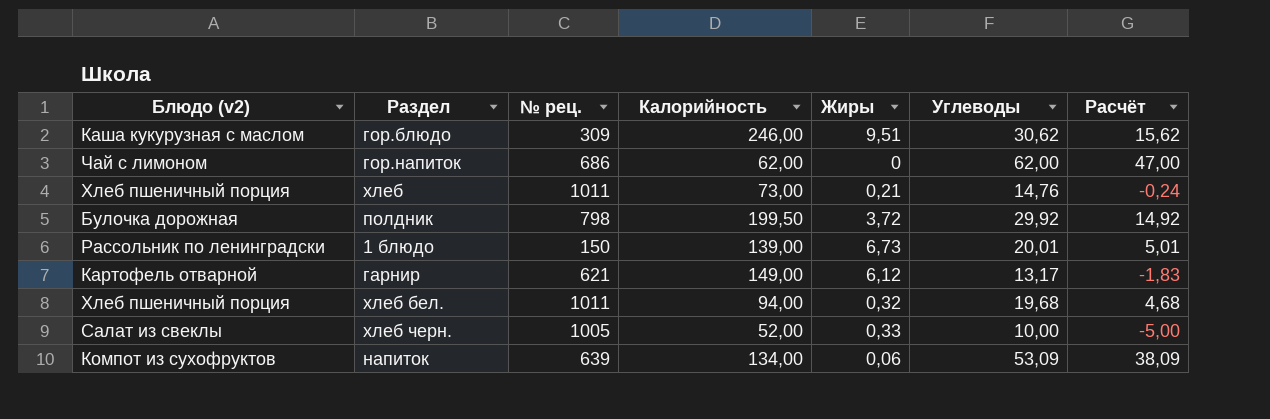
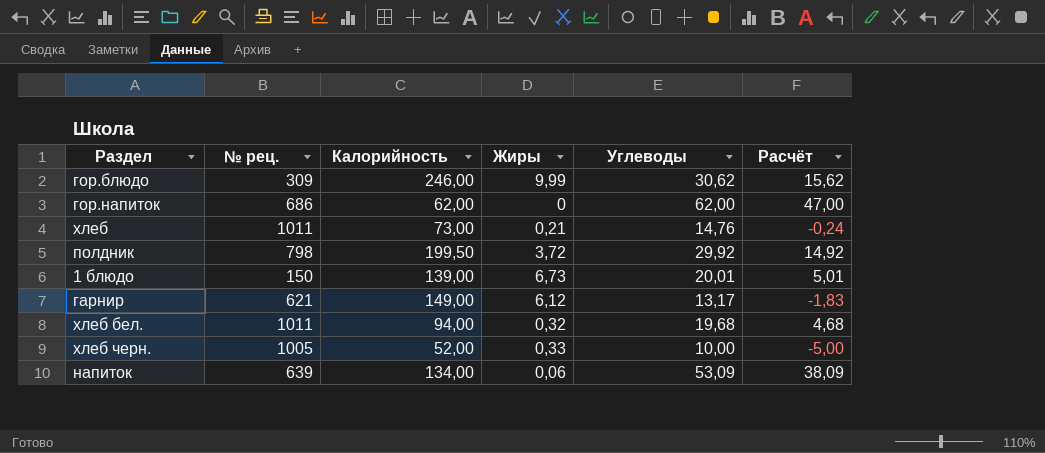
column Блюдо (v2) | position: 1 -> none
гор.блюдо | Жиры: 9,51 -> 9,99

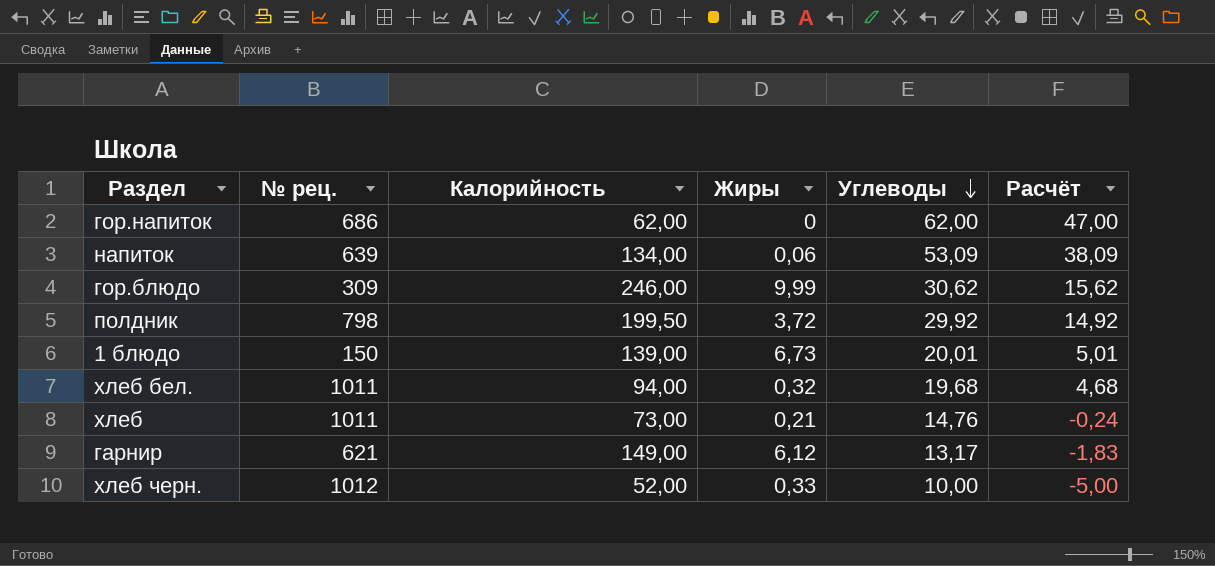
row order: none -> Углеводы descending
хлеб черн. | № рец.: 1005 -> 1012

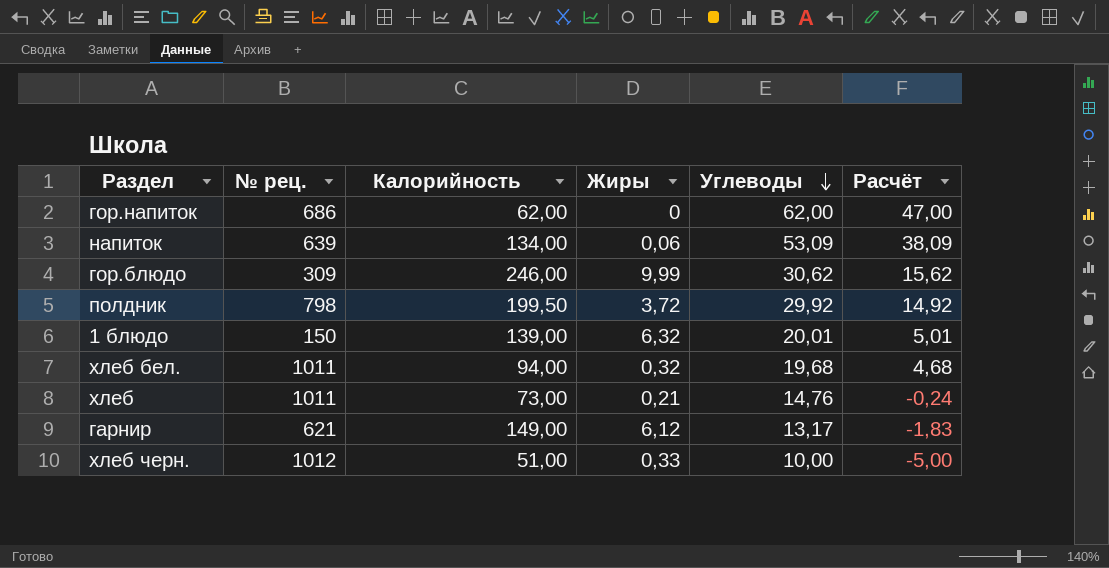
1 блюдо | Жиры: 6,73 -> 6,32
хлеб черн. | Калорийность: 52,00 -> 51,00

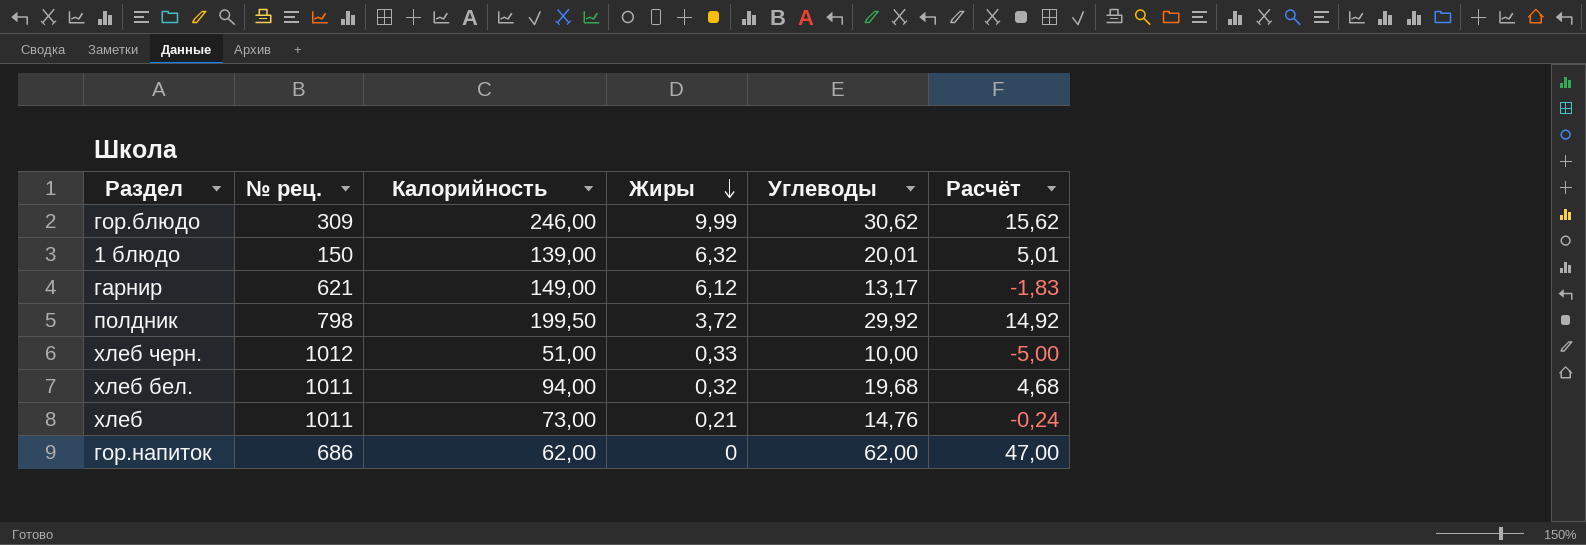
row order: Углеводы descending -> Жиры descending
row напиток: 639 | 134,00 | 0,06 | 53,09 | 38,09 -> none

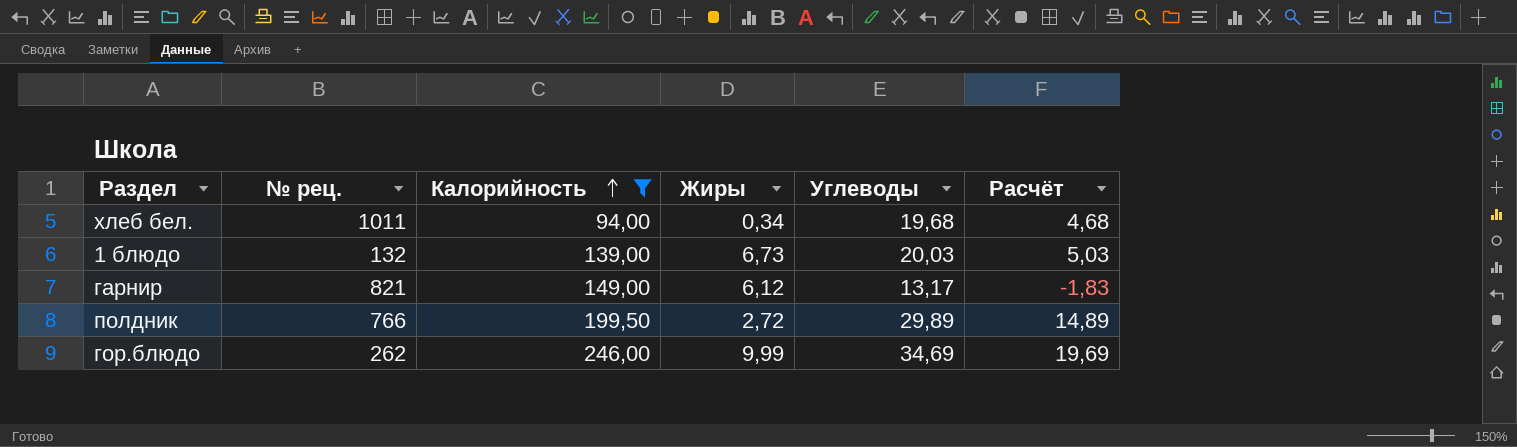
filter: none -> Калорийность >= 94,00
row order: Жиры descending -> Калорийность ascending
хлеб бел. | Жиры: 0,32 -> 0,34
1 блюдо | № рец.: 150 -> 132
1 блюдо | Жиры: 6,32 -> 6,73
1 блюдо | Углеводы: 20,01 -> 20,03
1 блюдо | Расчёт: 5,01 -> 5,03
гарнир | № рец.: 621 -> 821
полдник | № рец.: 798 -> 766
полдник | Жиры: 3,72 -> 2,72
полдник | Углеводы: 29,92 -> 29,89
полдник | Расчёт: 14,92 -> 14,89
гор.блюдо | № рец.: 309 -> 262
гор.блюдо | Углеводы: 30,62 -> 34,69
гор.блюдо | Расчёт: 15,62 -> 19,69

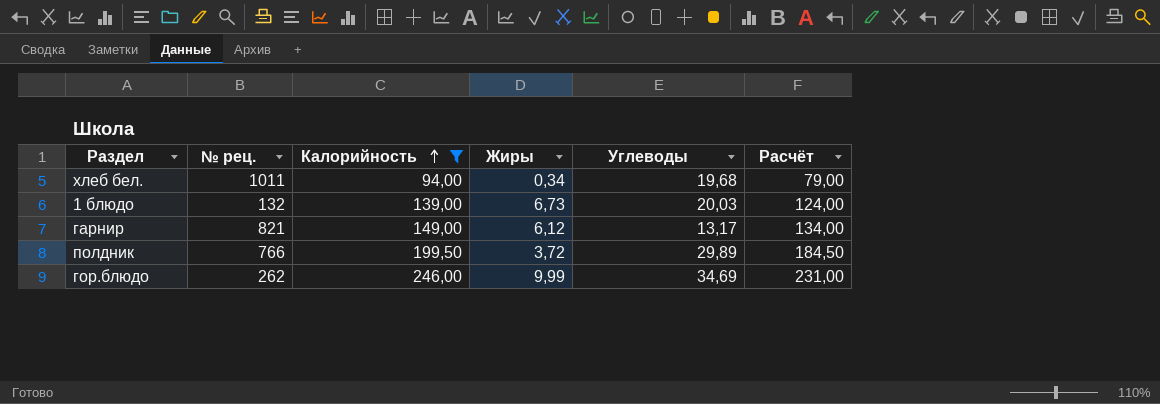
column Расчёт | formula: [Углеводы] - 15 -> [Калорийность] - 15
полдник | Жиры: 2,72 -> 3,72

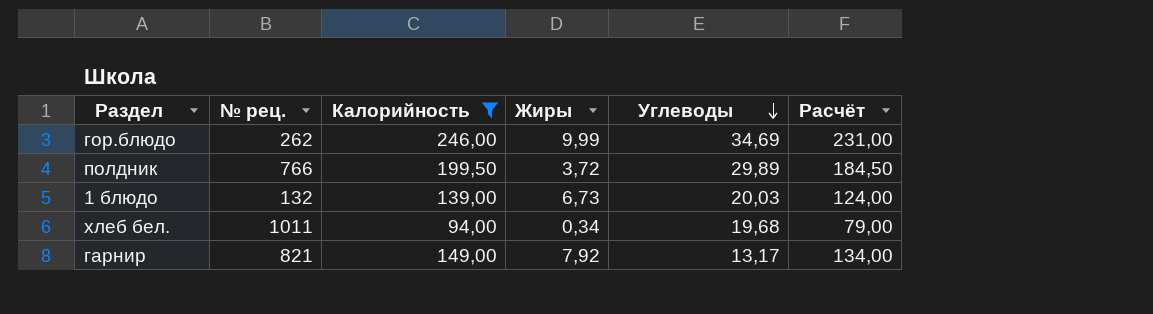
row order: Калорийность ascending -> Углеводы descending
гарнир | Жиры: 6,12 -> 7,92

